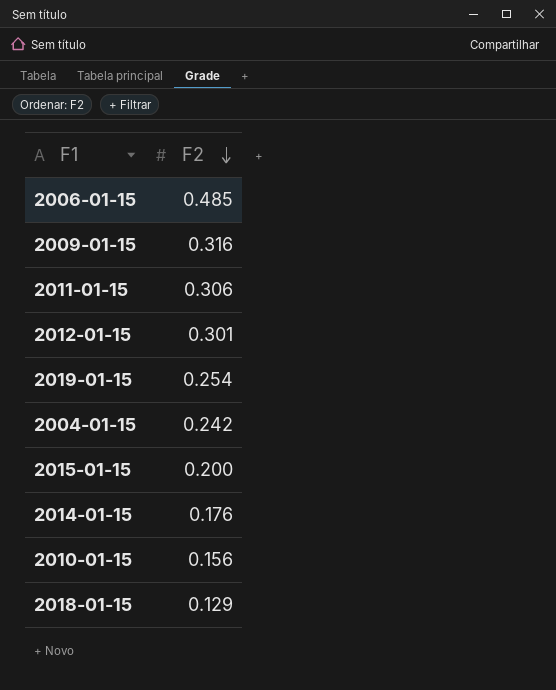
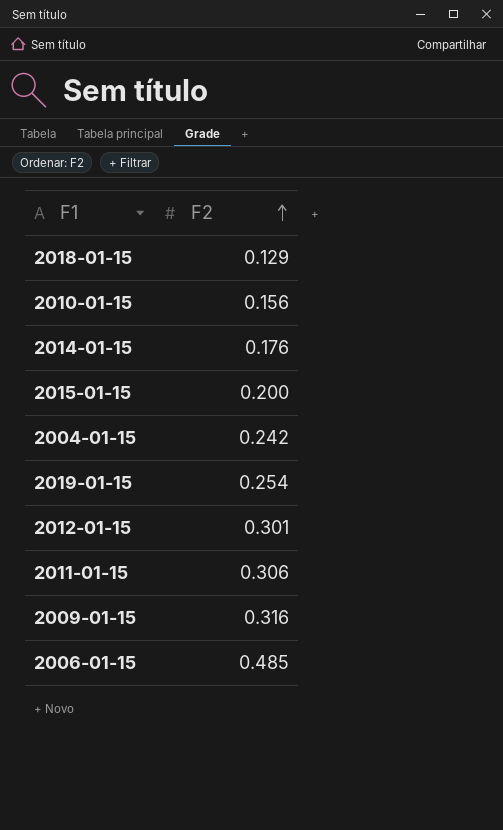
row order: F2 descending -> F2 ascending

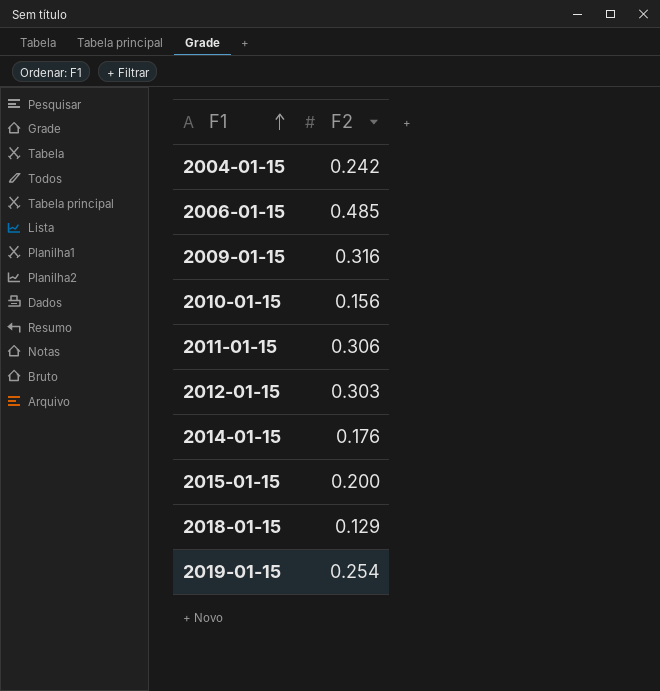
row order: F2 ascending -> F1 ascending
2012-01-15 | F2: 0.301 -> 0.303

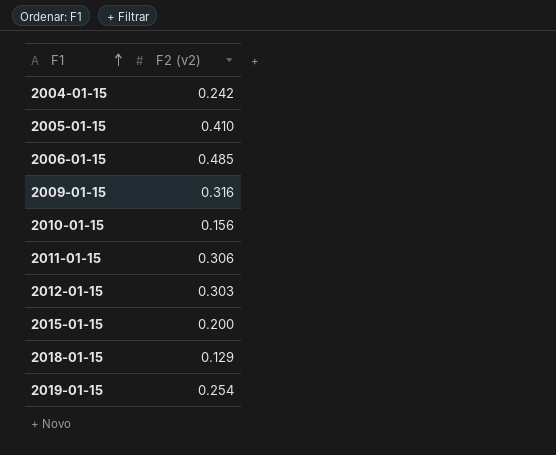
column name: F2 -> F2 (v2)
row 2014-01-15: 0.176 -> none
row 2005-01-15: none -> 0.410

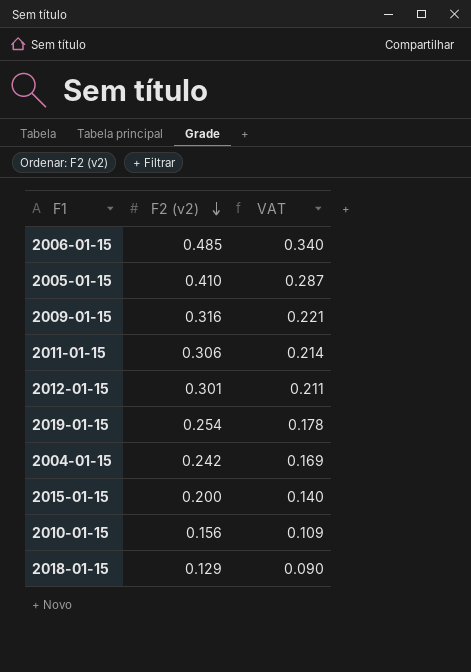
row order: F1 ascending -> F2 (v2) descending
column VAT | formula: none -> [F2 (v2)] * 0.7
2012-01-15 | F2 (v2): 0.303 -> 0.301

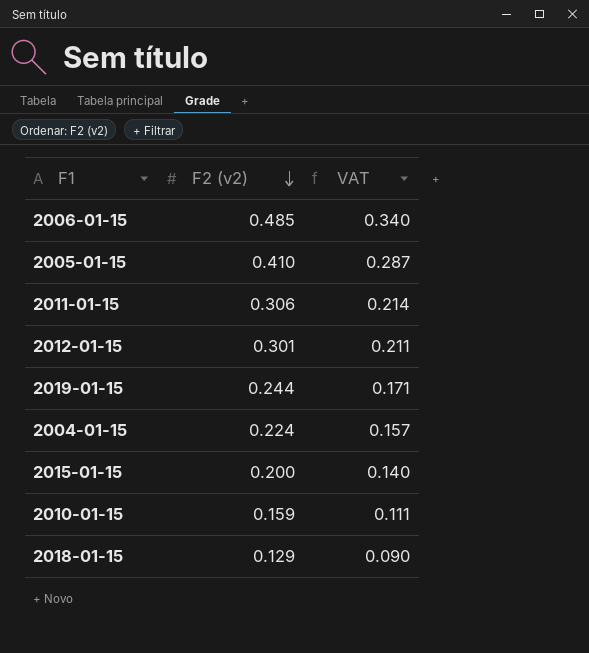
row 2009-01-15: 0.316 | 0.221 -> none
2019-01-15 | F2 (v2): 0.254 -> 0.244
2019-01-15 | VAT: 0.178 -> 0.171
2004-01-15 | F2 (v2): 0.242 -> 0.224
2004-01-15 | VAT: 0.169 -> 0.157
2010-01-15 | F2 (v2): 0.156 -> 0.159
2010-01-15 | VAT: 0.109 -> 0.111

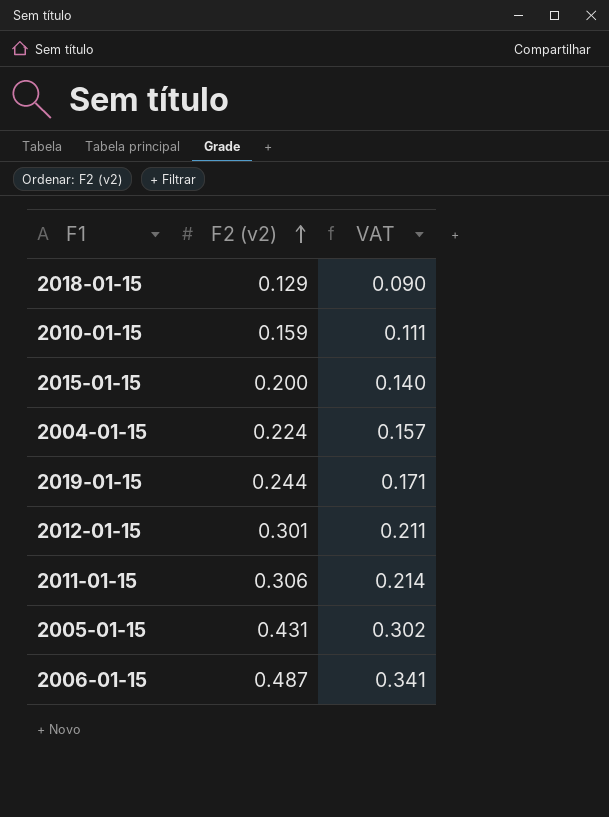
row order: F2 (v2) descending -> F2 (v2) ascending
2005-01-15 | F2 (v2): 0.410 -> 0.431
2005-01-15 | VAT: 0.287 -> 0.302
2006-01-15 | F2 (v2): 0.485 -> 0.487
2006-01-15 | VAT: 0.340 -> 0.341

